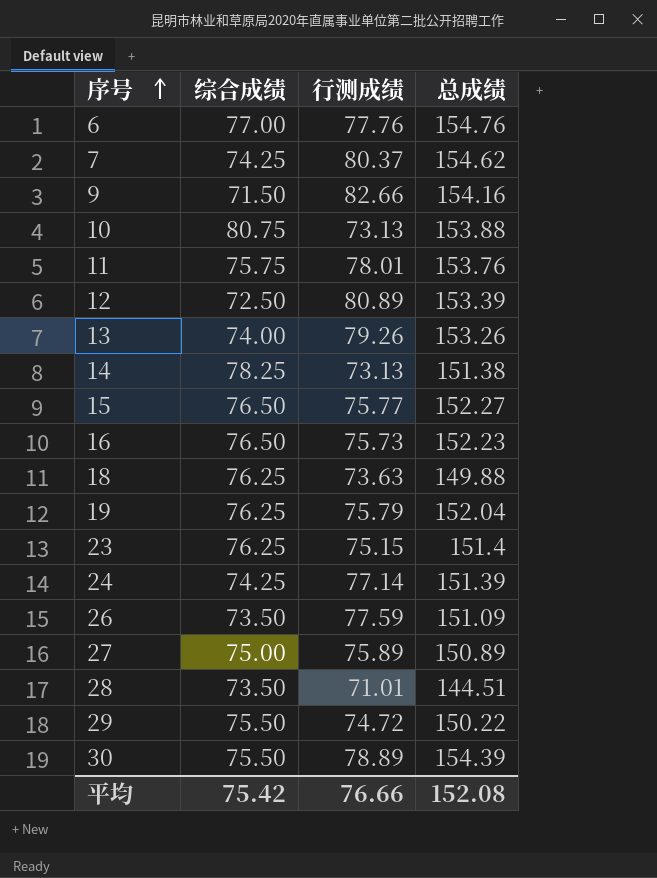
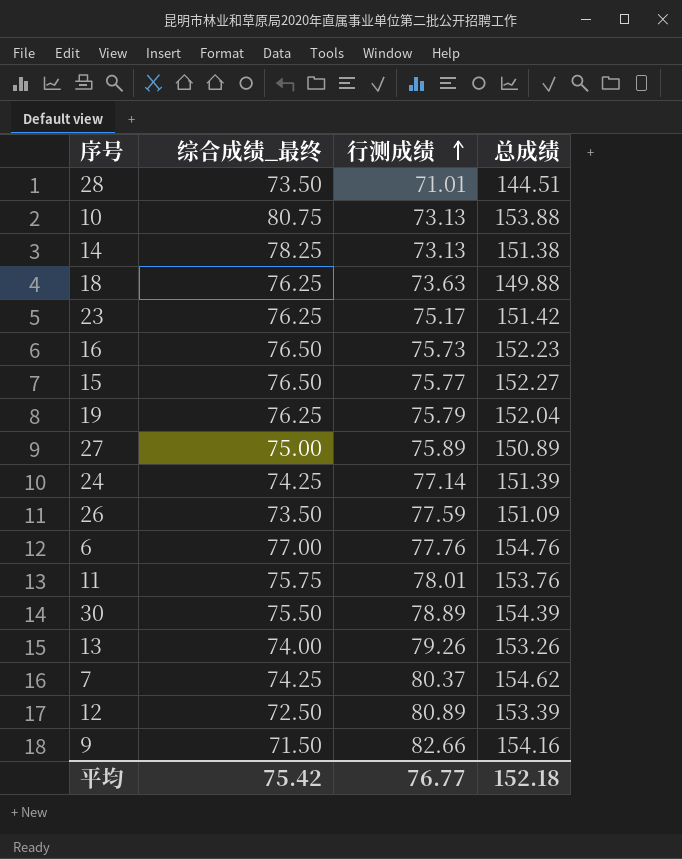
row order: 序号 ascending -> 行测成绩 ascending
column name: 综合成绩 -> 综合成绩_最终
row 29: 75.50 | 74.72 | 150.22 -> none
23 | 行测成绩: 75.15 -> 75.17
23 | 总成绩: 151.4 -> 151.42
平均 | 行测成绩: 76.66 -> 76.77
平均 | 总成绩: 152.08 -> 152.18

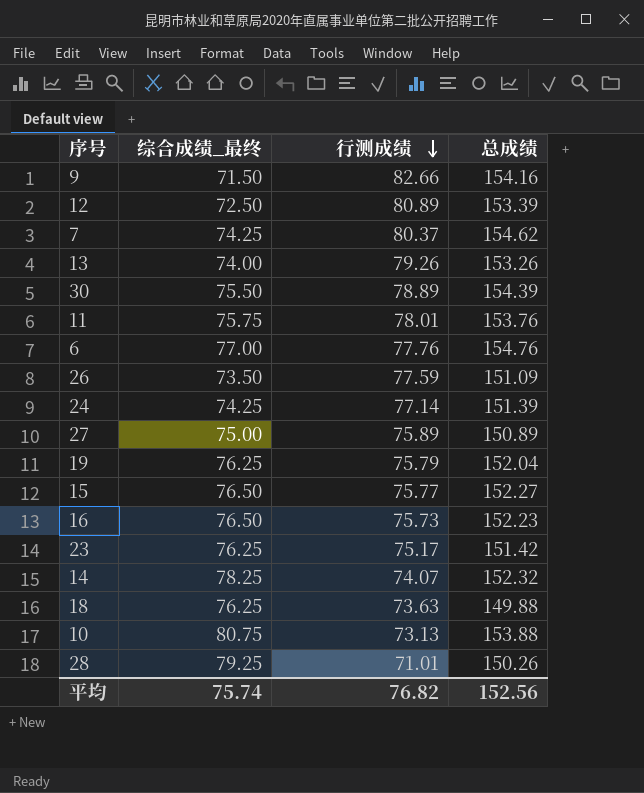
row order: 行测成绩 ascending -> 行测成绩 descending
14 | 行测成绩: 73.13 -> 74.07
14 | 总成绩: 151.38 -> 152.32
28 | 综合成绩_最终: 73.50 -> 79.25
28 | 总成绩: 144.51 -> 150.26
平均 | 综合成绩_最终: 75.42 -> 75.74
平均 | 行测成绩: 76.77 -> 76.82
平均 | 总成绩: 152.18 -> 152.56

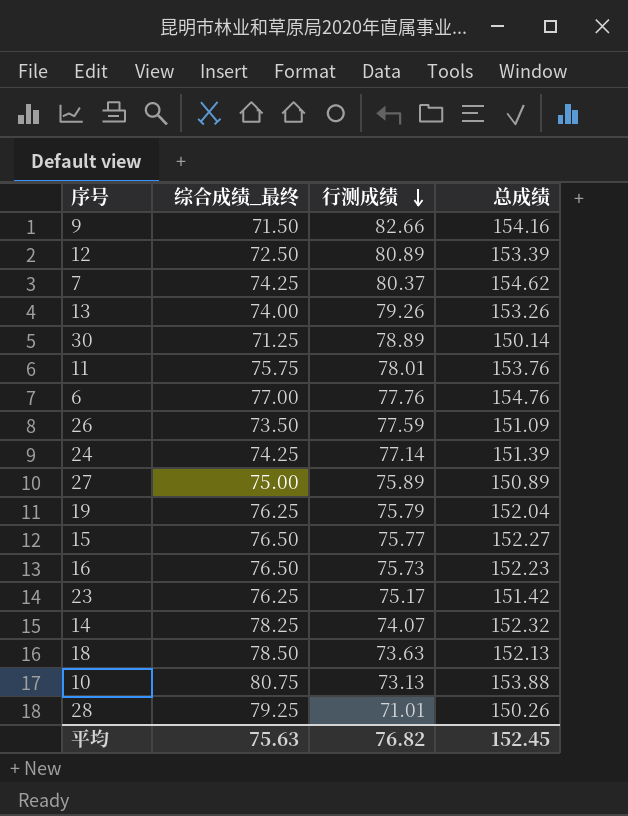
30 | 综合成绩_最终: 75.50 -> 71.25
30 | 总成绩: 154.39 -> 150.14
18 | 综合成绩_最终: 76.25 -> 78.50
18 | 总成绩: 149.88 -> 152.13
平均 | 综合成绩_最终: 75.74 -> 75.63
平均 | 总成绩: 152.56 -> 152.45

